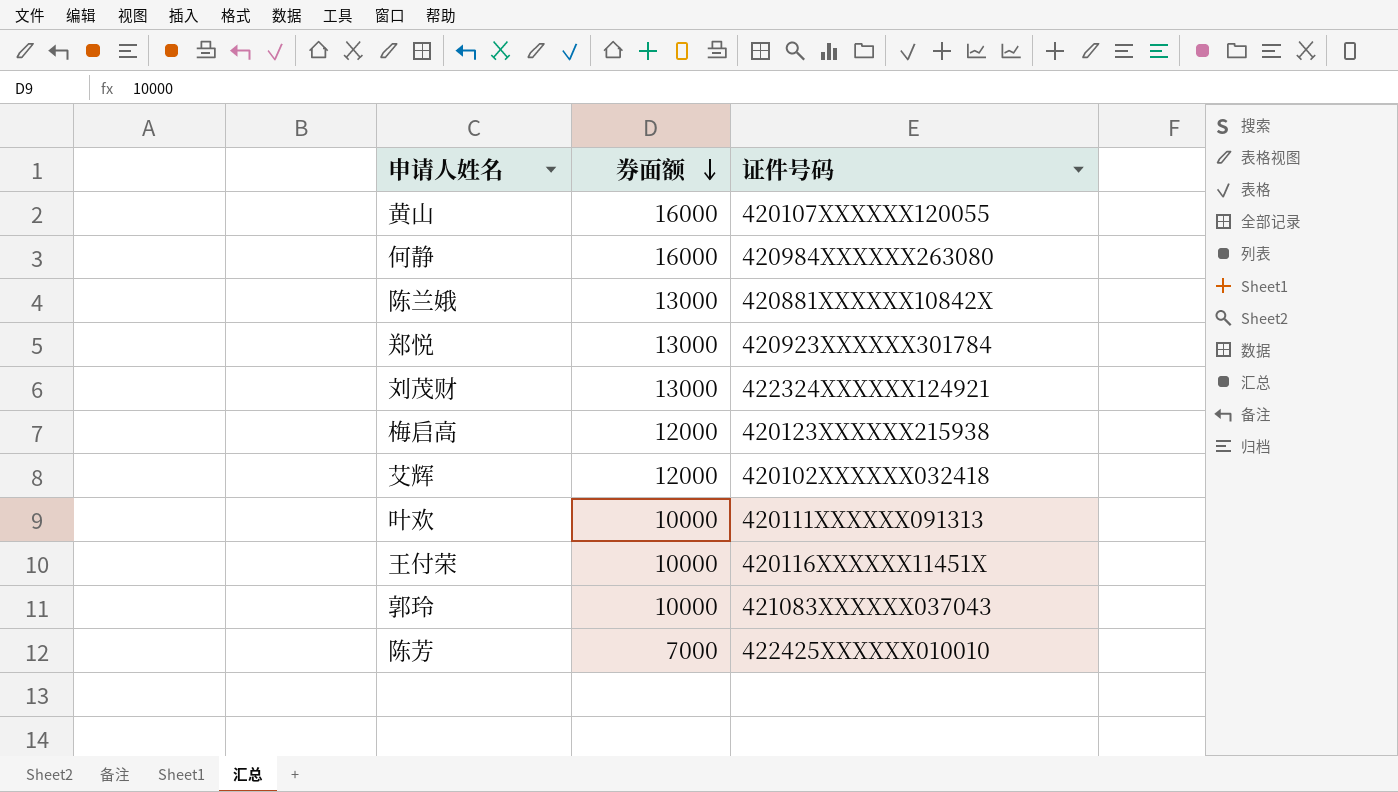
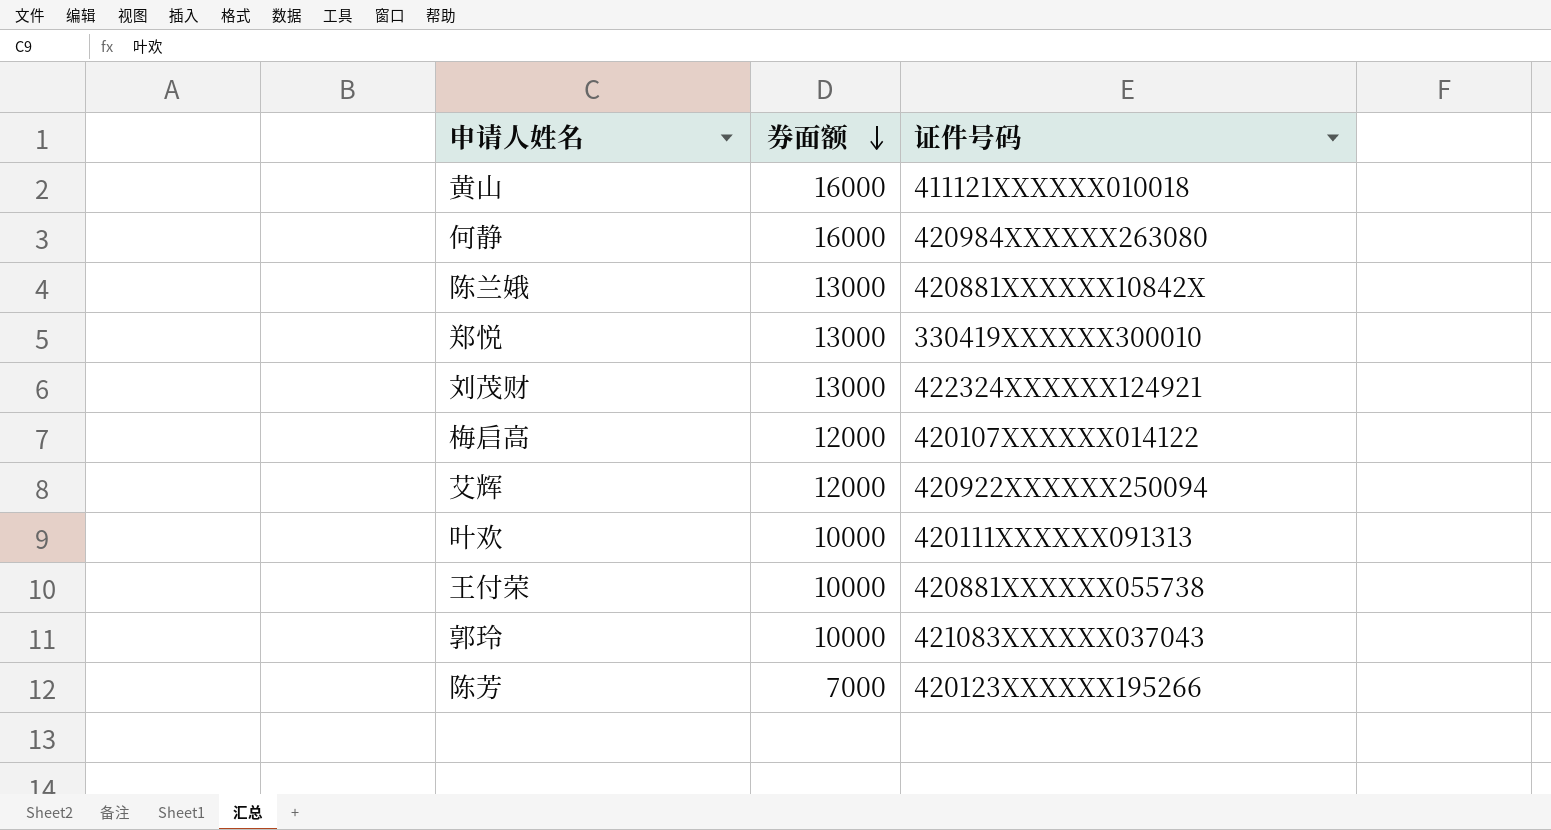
黄山 | 证件号码: 420107XXXXXX120055 -> 411121XXXXXX010018
郑悦 | 证件号码: 420923XXXXXX301784 -> 330419XXXXXX300010
梅启高 | 证件号码: 420123XXXXXX215938 -> 420107XXXXXX014122
艾辉 | 证件号码: 420102XXXXXX032418 -> 420922XXXXXX250094
王付荣 | 证件号码: 420116XXXXXX11451X -> 420881XXXXXX055738
陈芳 | 证件号码: 422425XXXXXX010010 -> 420123XXXXXX195266

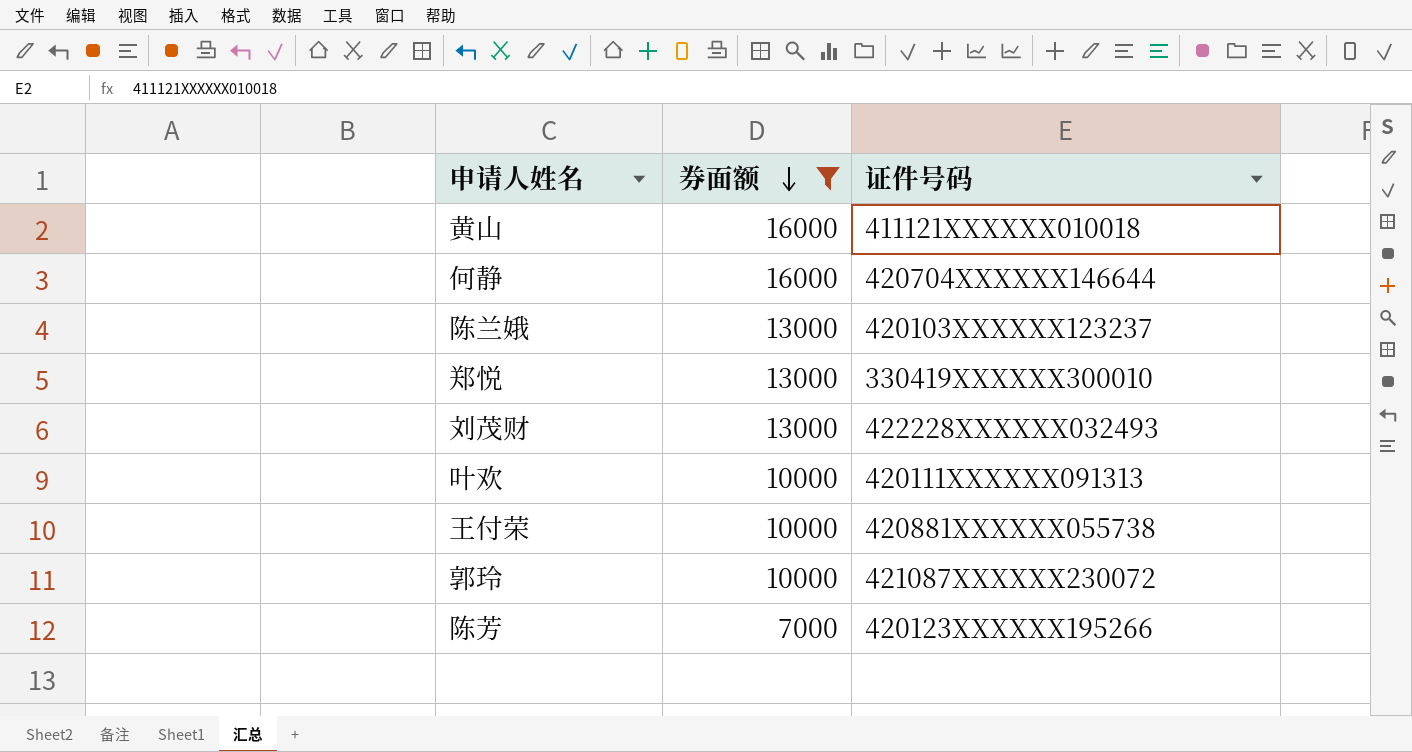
filter: none -> 券面额 != 12000
何静 | 证件号码: 420984XXXXXX263080 -> 420704XXXXXX146644
陈兰娥 | 证件号码: 420881XXXXXX10842X -> 420103XXXXXX123237
刘茂财 | 证件号码: 422324XXXXXX124921 -> 422228XXXXXX032493
郭玲 | 证件号码: 421083XXXXXX037043 -> 421087XXXXXX230072

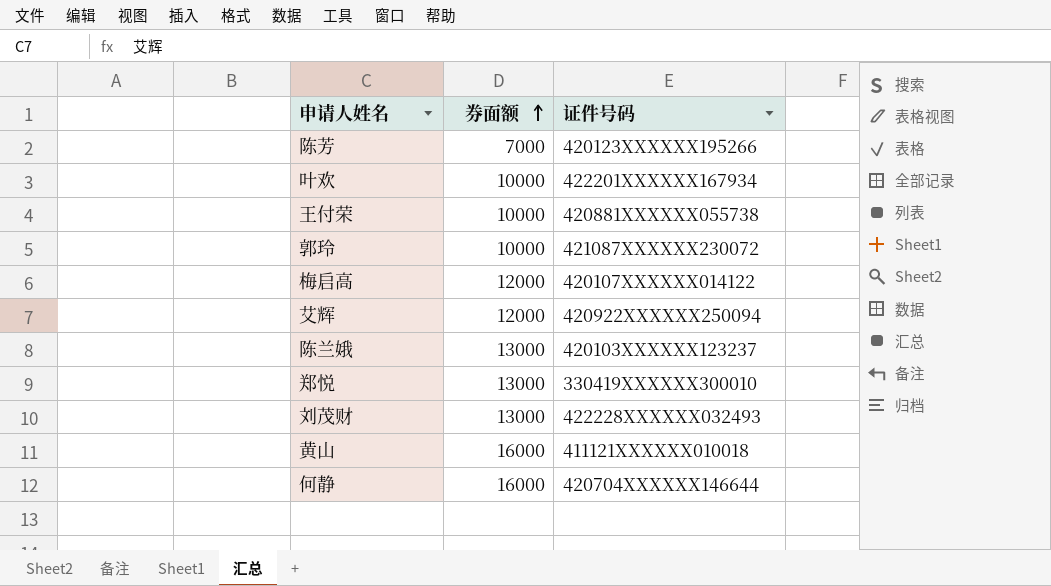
filter: 券面额 != 12000 -> none
row order: 券面额 descending -> 券面额 ascending
叶欢 | 证件号码: 420111XXXXXX091313 -> 422201XXXXXX167934

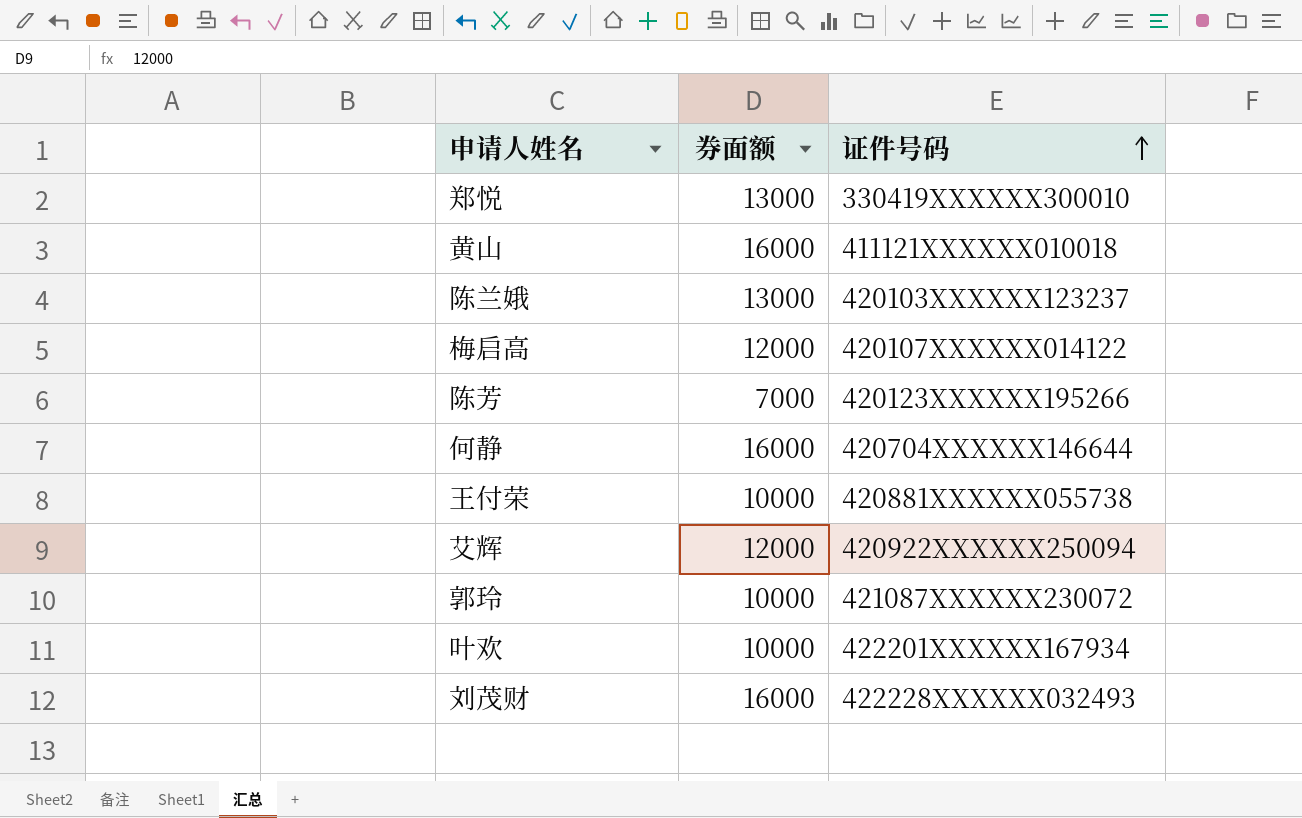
row order: 券面额 ascending -> 证件号码 ascending
刘茂财 | 券面额: 13000 -> 16000

